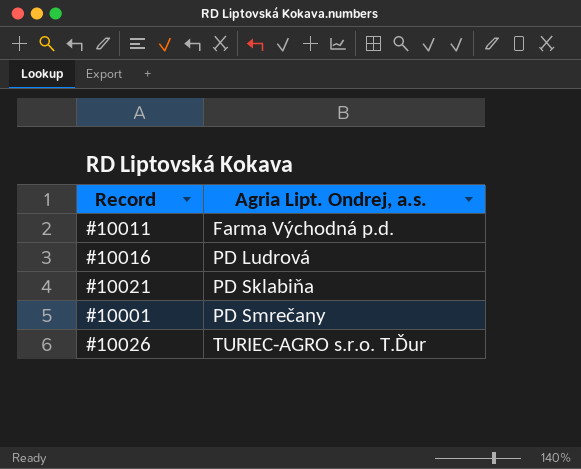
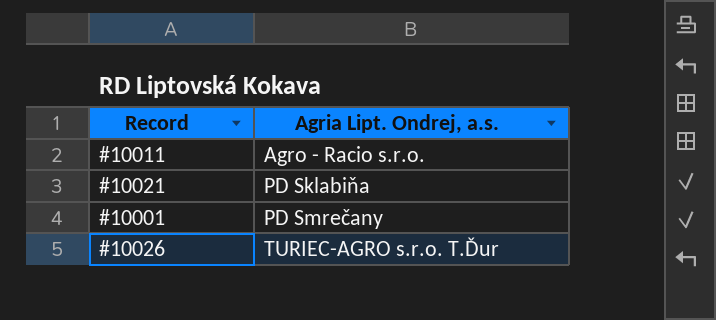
row #10016: PD Ludrová -> none
#10011 | Agria Lipt. Ondrej, a.s.: Farma Východná p.d. -> Agro - Racio s.r.o.

